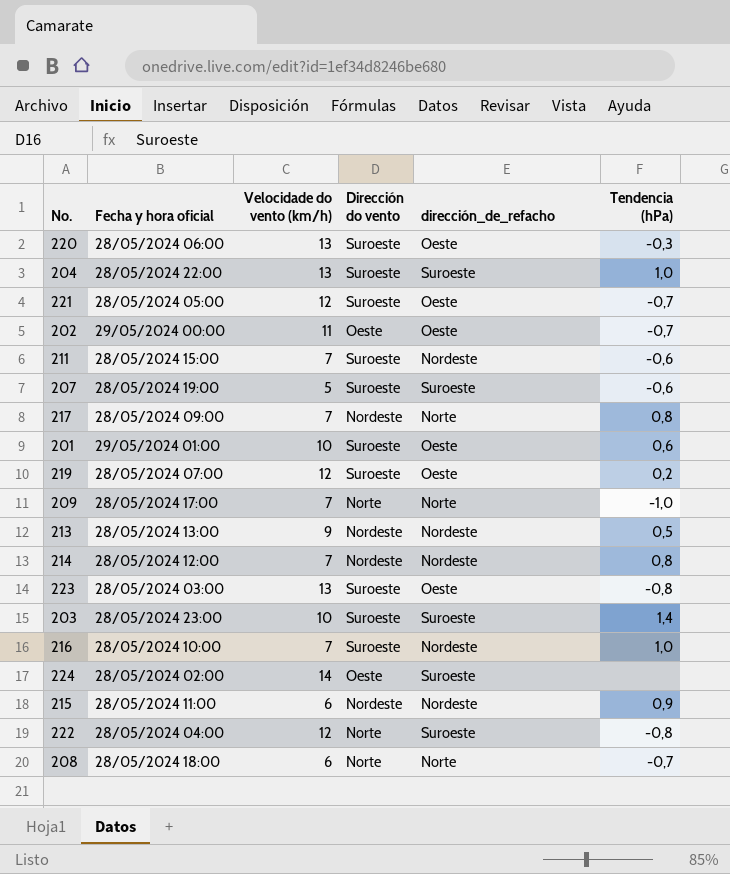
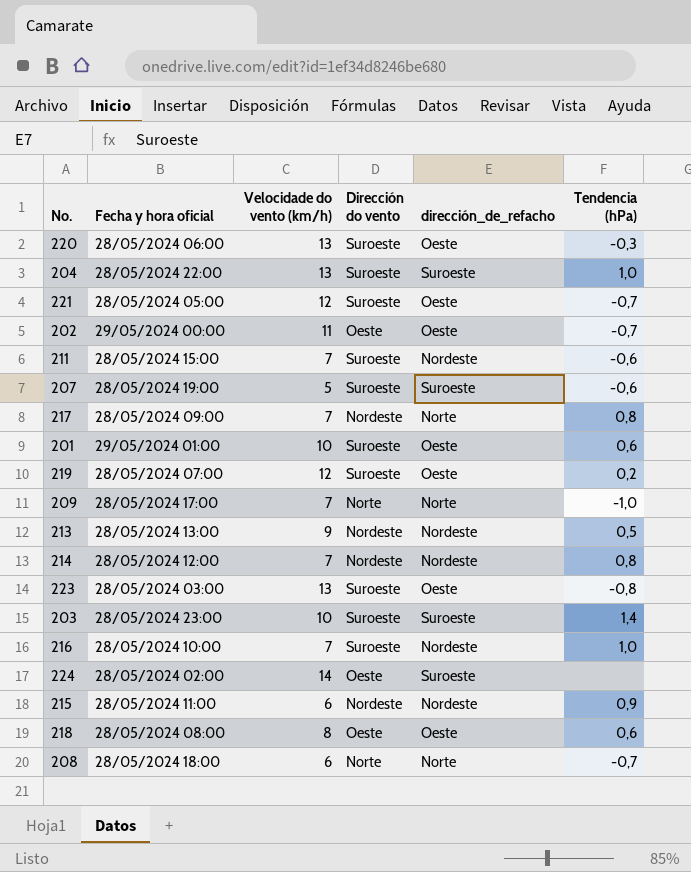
row 222: 28/05/2024 04:00 | 12 | Norte | Suroeste | -0,8 -> none
row 218: none -> 28/05/2024 08:00 | 8 | Oeste | Oeste | 0,6

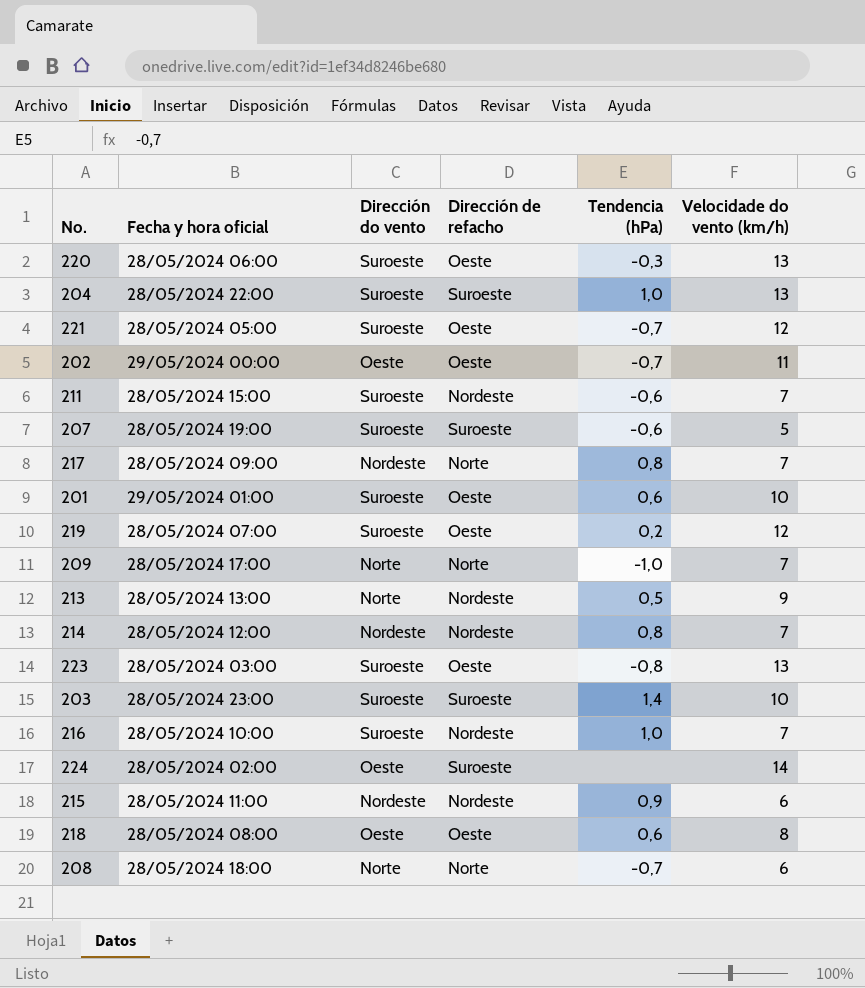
column name: dirección_de_refacho -> Dirección de refacho
column Velocidade do vento (km/h) | position: 3 -> 6
213 | Dirección do vento: Nordeste -> Norte

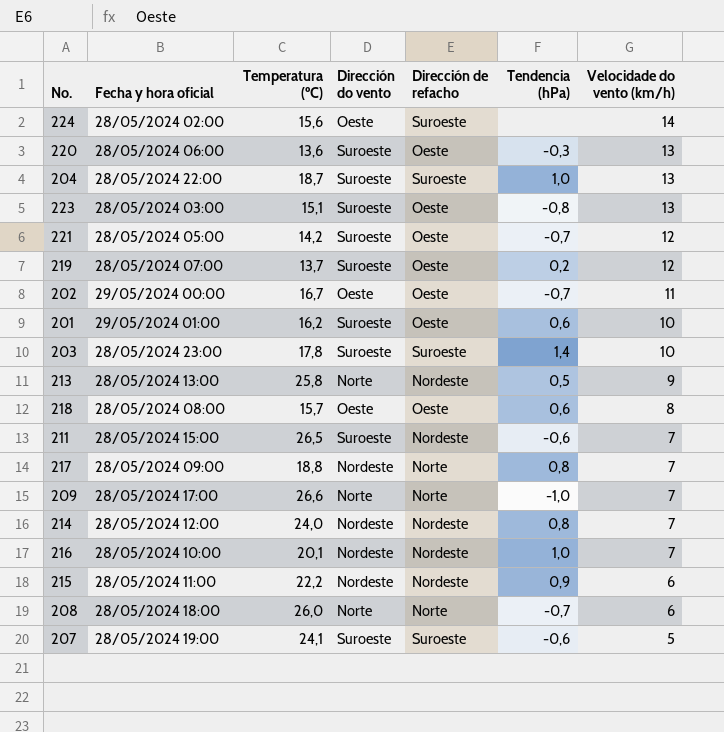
row order: none -> Velocidade do vento (km/h) descending
column Temperatura (ºC) | position: none -> 3
216 | Dirección do vento: Suroeste -> Nordeste

